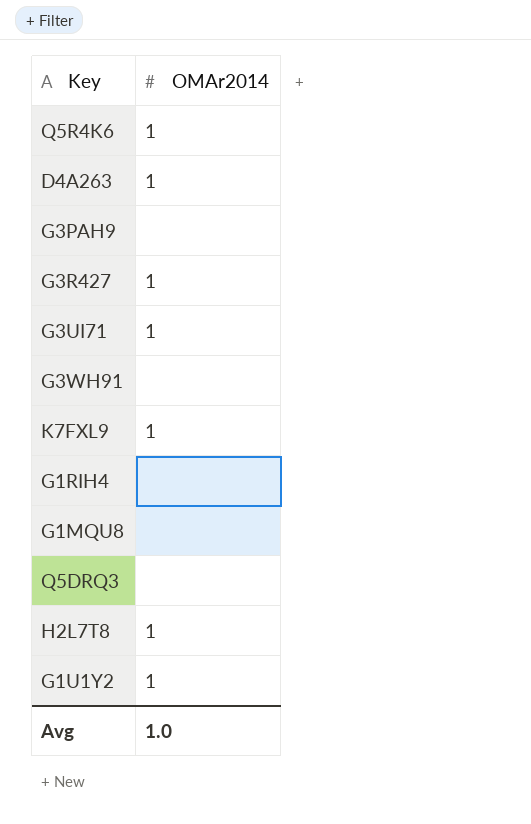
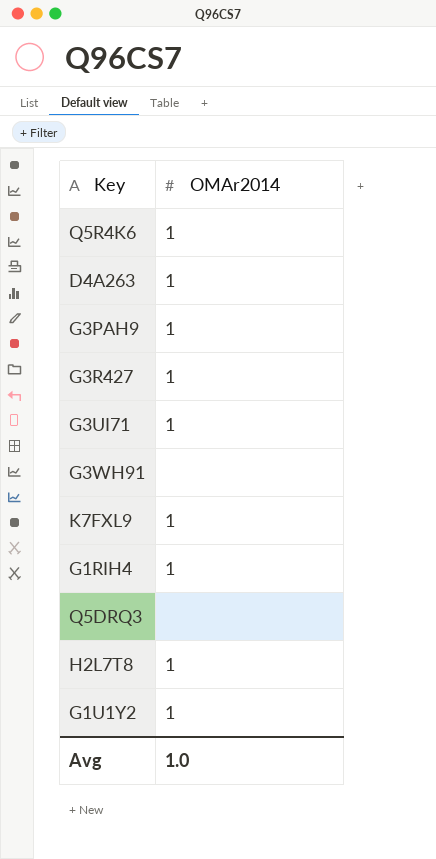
row G1MQU8: none -> none
G3PAH9 | OMAr2014: none -> 1
G1RIH4 | OMAr2014: none -> 1

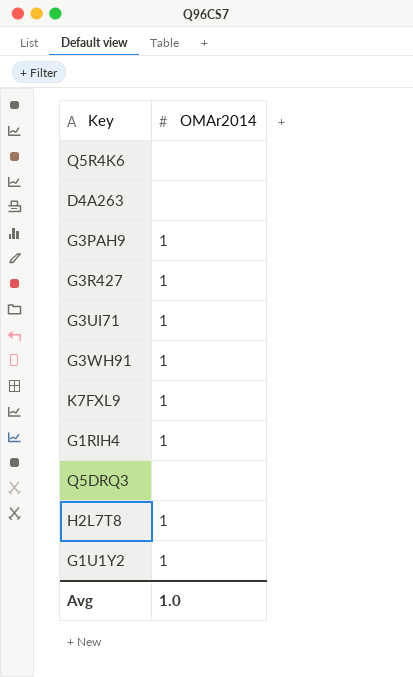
Q5R4K6 | OMAr2014: 1 -> none
D4A263 | OMAr2014: 1 -> none
G3WH91 | OMAr2014: none -> 1

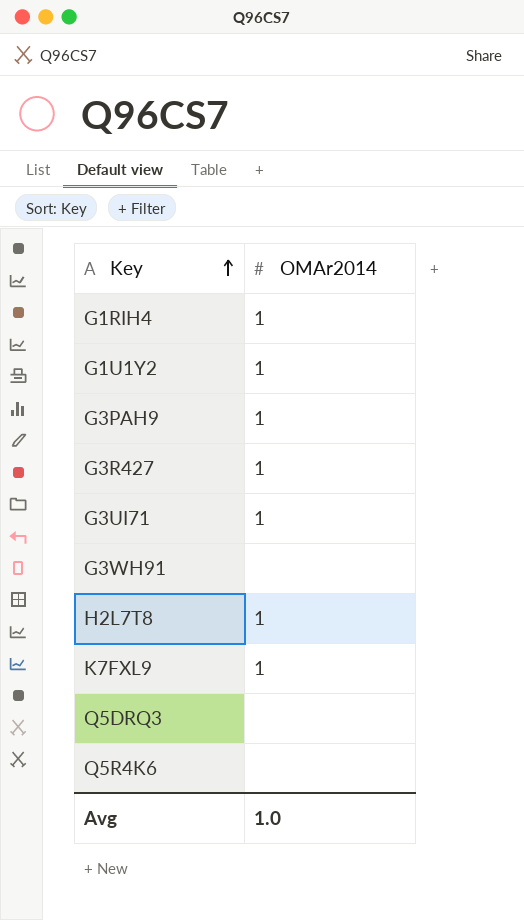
row order: none -> Key ascending
row D4A263: none -> none
G3WH91 | OMAr2014: 1 -> none

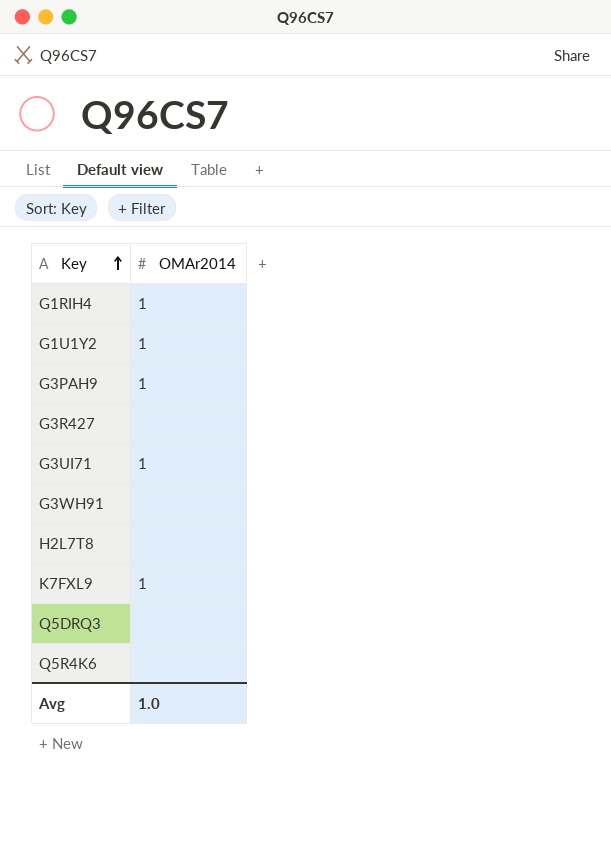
G3R427 | OMAr2014: 1 -> none
H2L7T8 | OMAr2014: 1 -> none

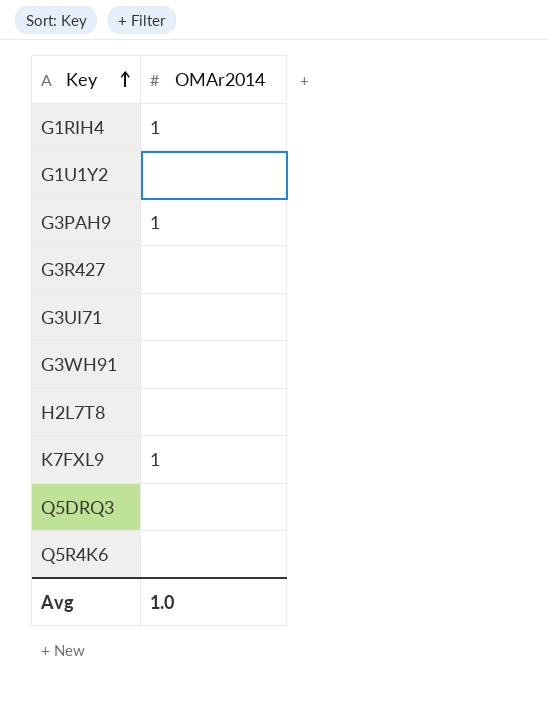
G1U1Y2 | OMAr2014: 1 -> none
G3UI71 | OMAr2014: 1 -> none

